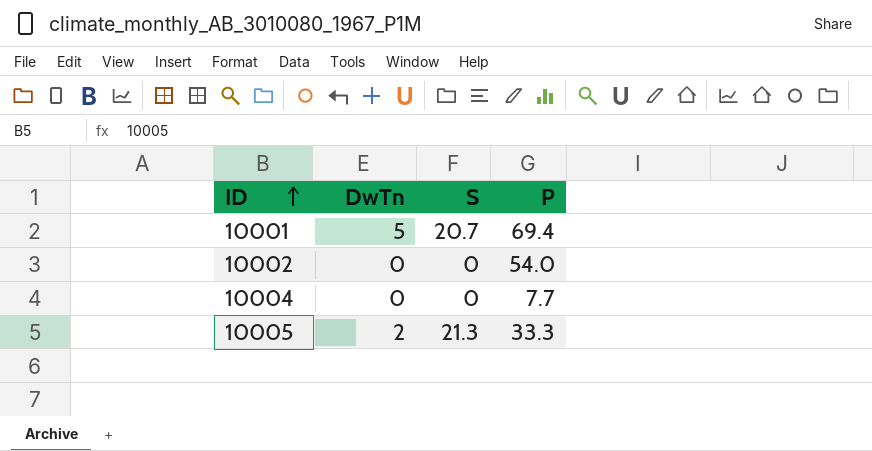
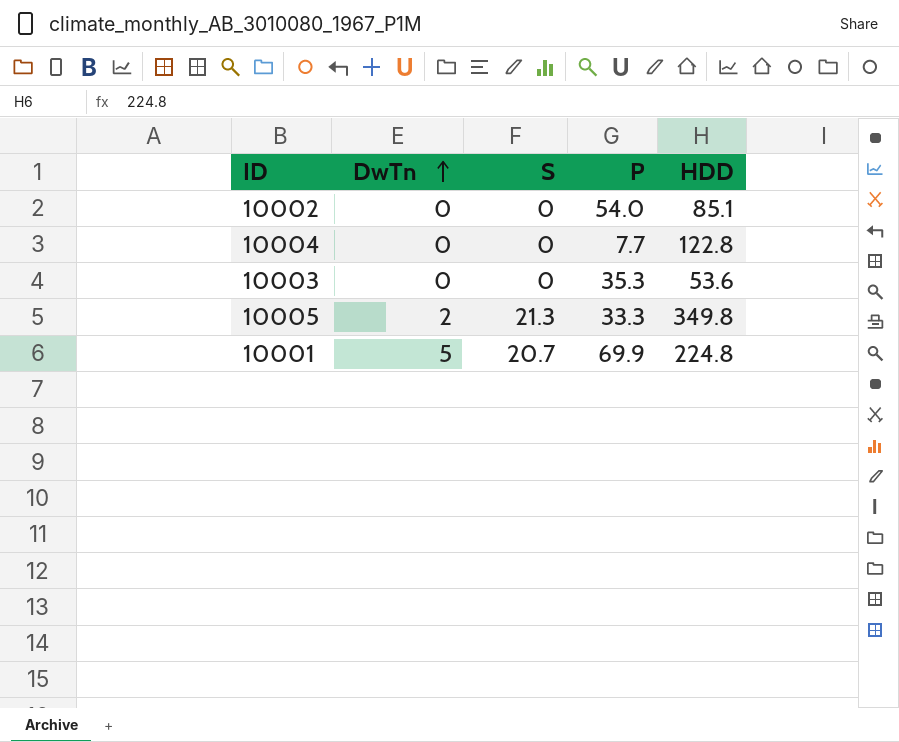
row order: ID ascending -> DwTn ascending
column HDD | position: none -> 5
row 10003: none -> 0 | 0 | 35.3 | 53.6
10001 | P: 69.4 -> 69.9

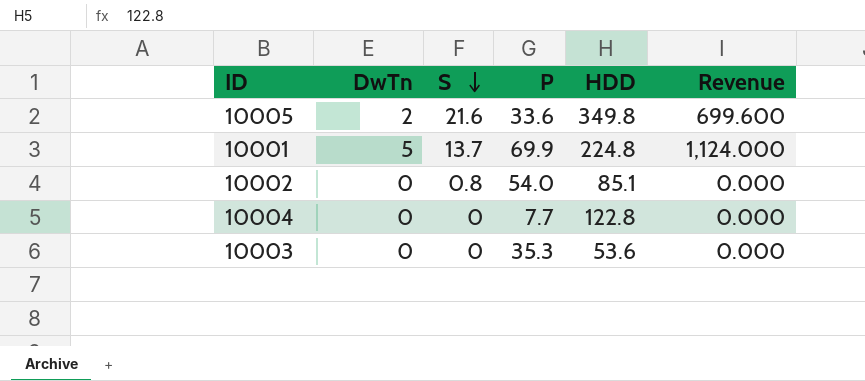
row order: DwTn ascending -> S descending
column Revenue | formula: none -> [DwTn] * [HDD]
10005 | S: 21.3 -> 21.6
10005 | P: 33.3 -> 33.6
10001 | S: 20.7 -> 13.7
10002 | S: 0 -> 0.8

